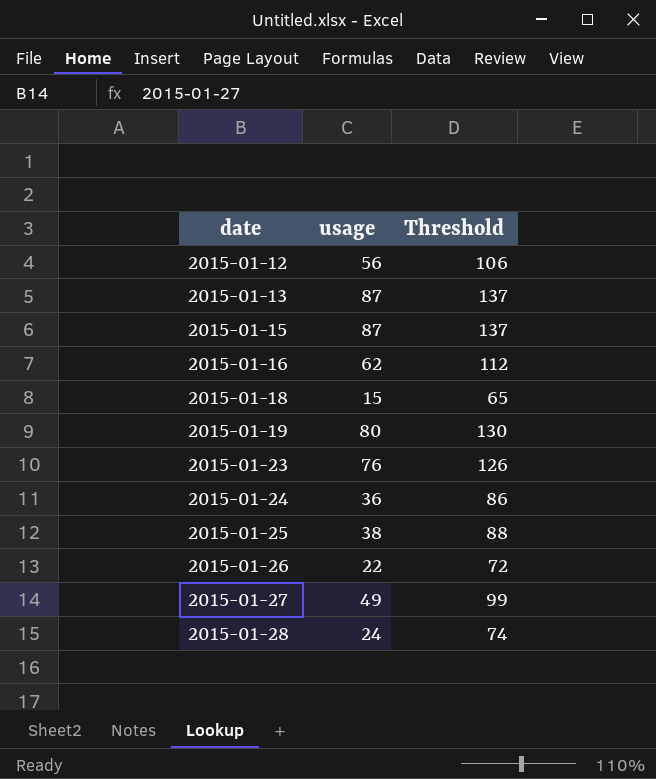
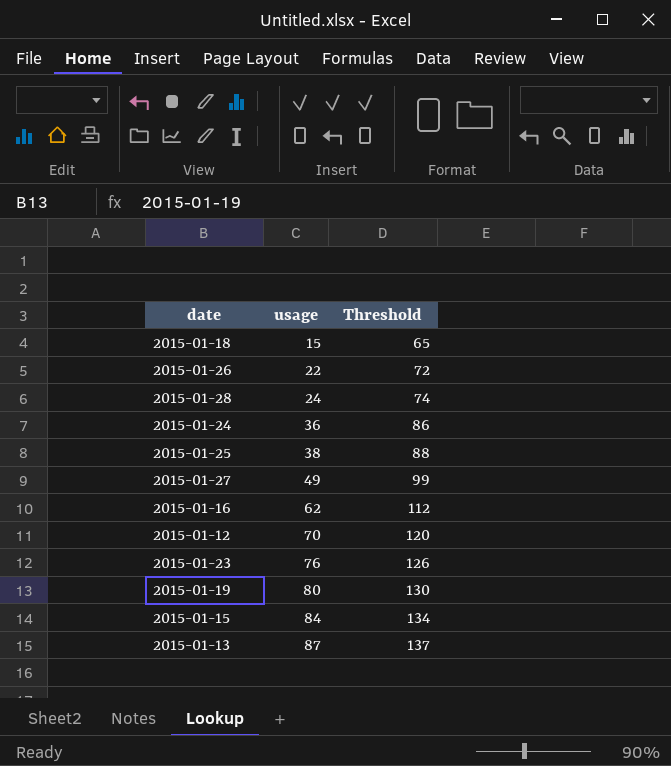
row order: date ascending -> usage ascending
2015-01-12 | usage: 56 -> 70
2015-01-12 | Threshold: 106 -> 120
2015-01-15 | usage: 87 -> 84
2015-01-15 | Threshold: 137 -> 134

